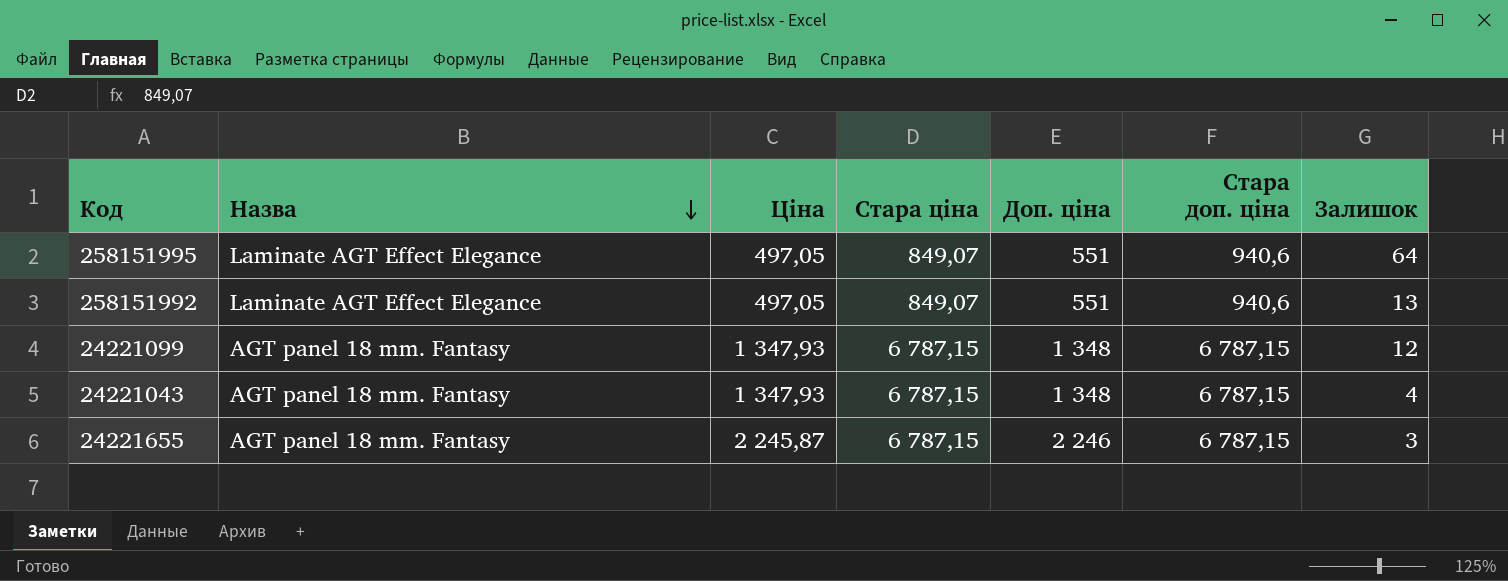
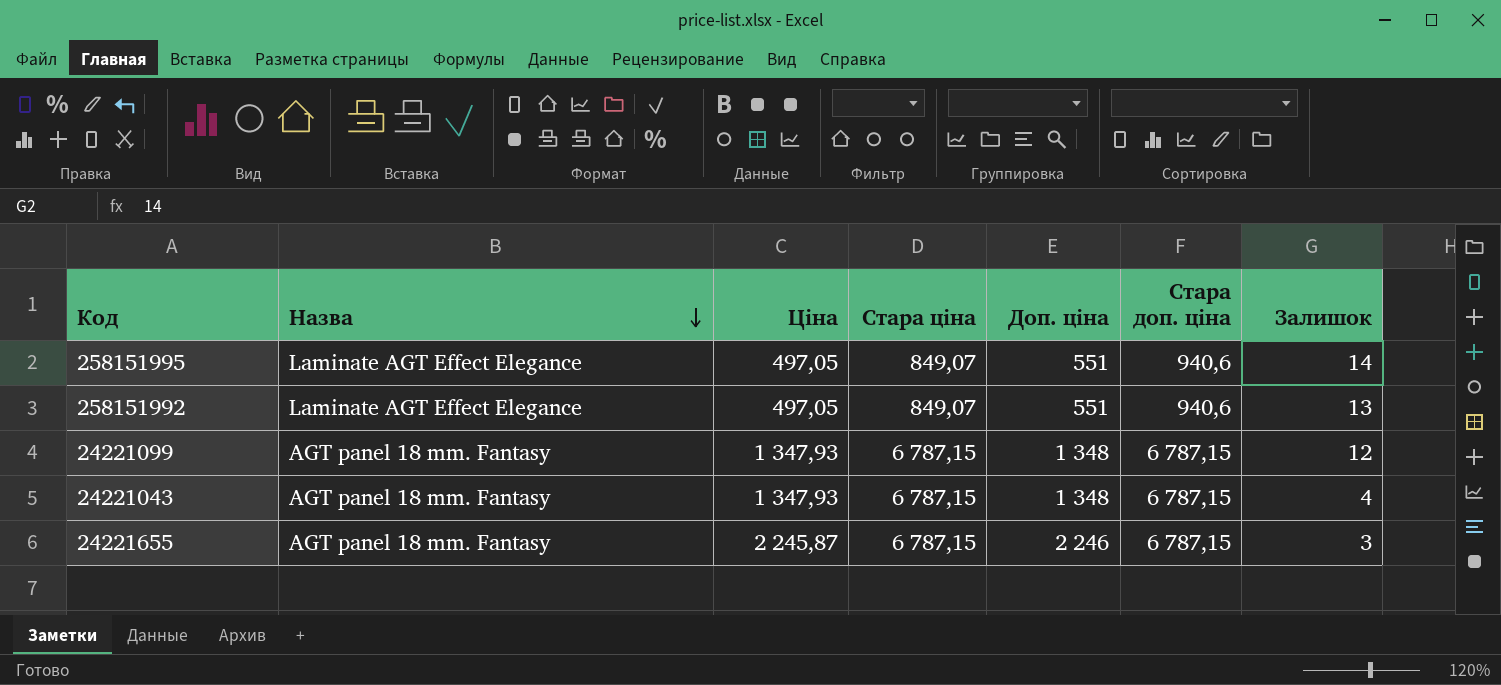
258151995 | Залишок: 64 -> 14

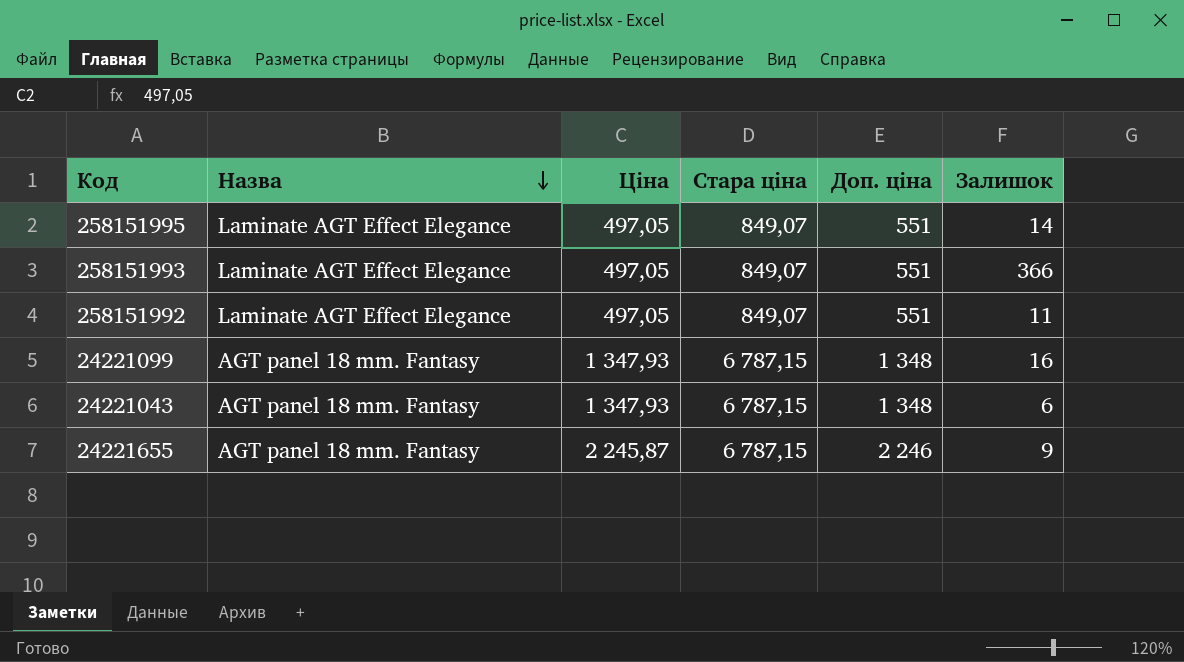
column Стара доп. ціна | position: 6 -> none
row 258151993: none -> Laminate AGT Effect Elegance | 497,05 | 849,07 | 551 | 366
258151992 | Залишок: 13 -> 11
24221099 | Залишок: 12 -> 16
24221043 | Залишок: 4 -> 6
24221655 | Залишок: 3 -> 9

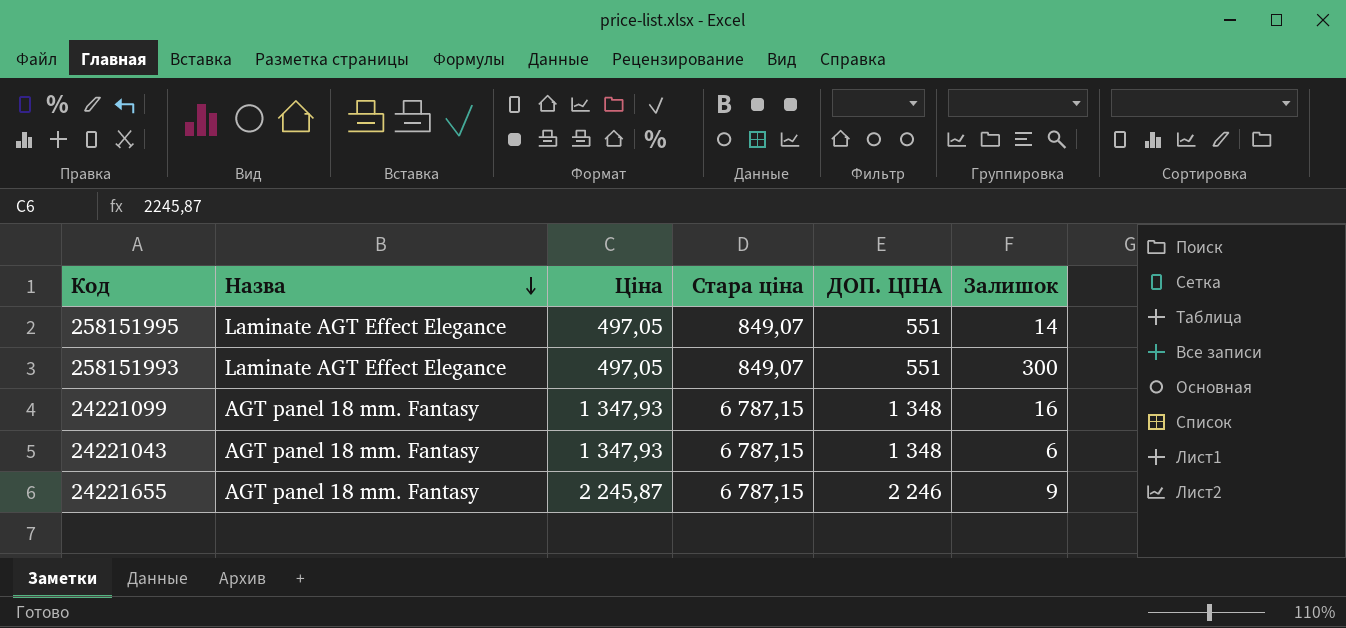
column name: Доп. ціна -> ДОП. ЦІНА
row 258151992: Laminate AGT Effect Elegance | 497,05 | 849,07 | 551 | 11 -> none
258151993 | Залишок: 366 -> 300

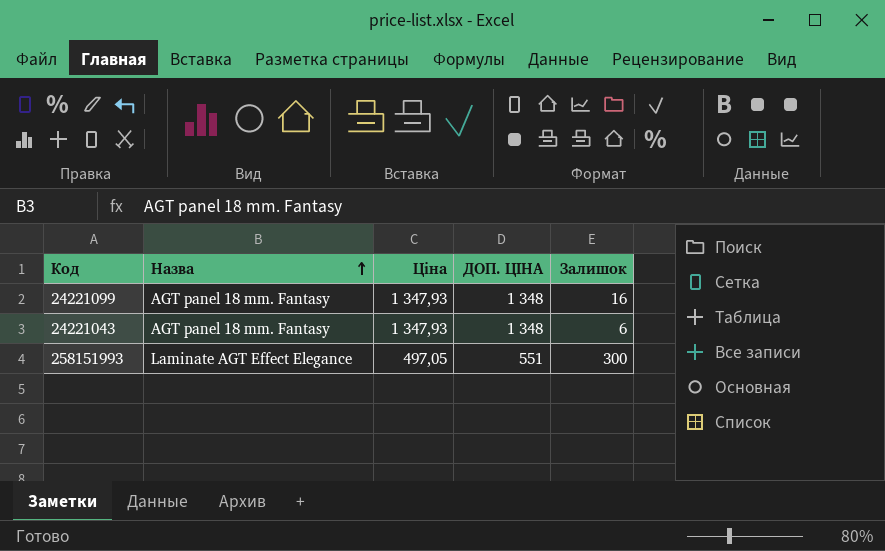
row order: Назва descending -> Назва ascending
column Стара ціна | position: 4 -> none
row 258151995: Laminate AGT Effect Elegance | 497,05 | 849,07 | 551 | 14 -> none
row 24221655: AGT panel 18 mm. Fantasy | 2 245,87 | 6 787,15 | 2 246 | 9 -> none

